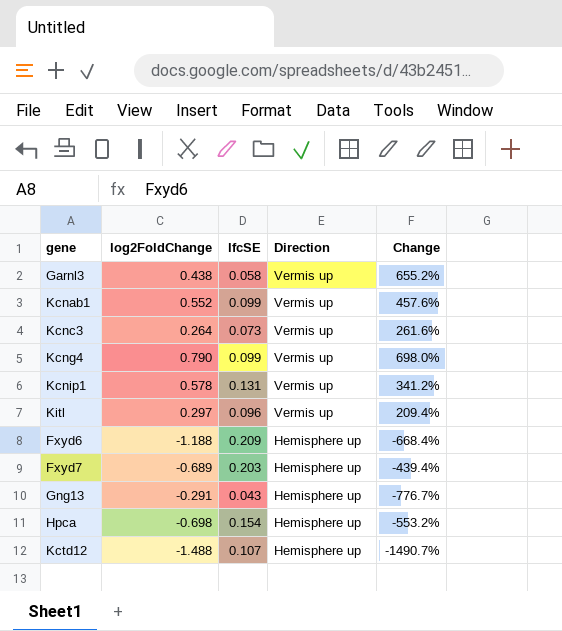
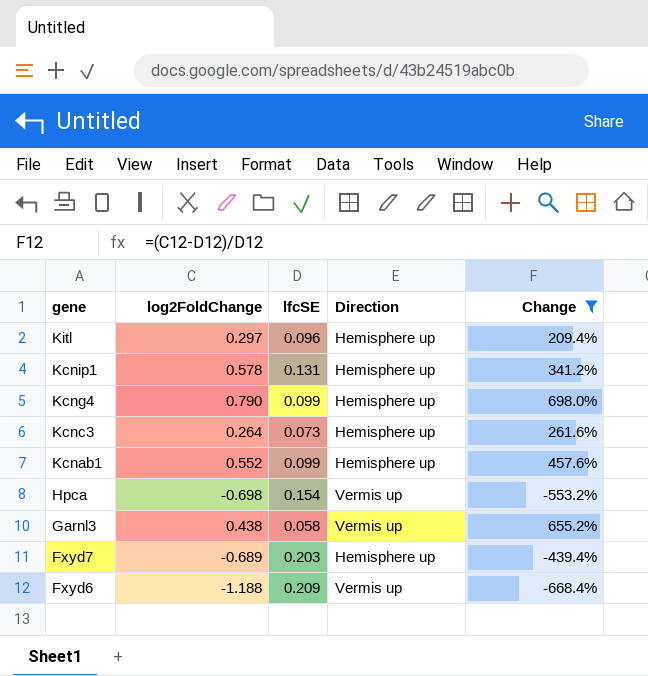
filter: none -> Change >= -668.4%
row order: Direction descending -> gene descending
Kitl | Direction: Vermis up -> Hemisphere up
Kcnip1 | Direction: Vermis up -> Hemisphere up
Kcng4 | Direction: Vermis up -> Hemisphere up
Kcnc3 | Direction: Vermis up -> Hemisphere up
Kcnab1 | Direction: Vermis up -> Hemisphere up
Hpca | Direction: Hemisphere up -> Vermis up
Fxyd6 | Direction: Hemisphere up -> Vermis up

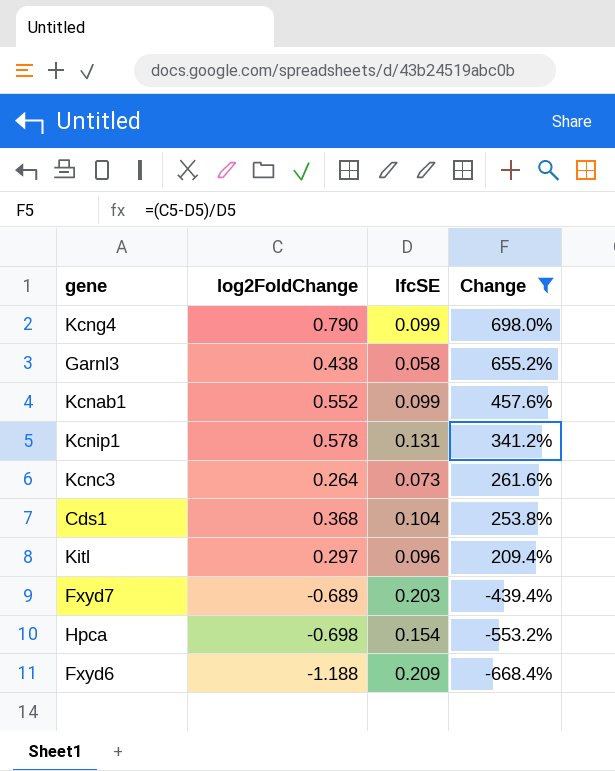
row order: gene descending -> Change descending
column Direction | position: 4 -> none
row Cds1: none -> 0.368 | 0.104 | 253.8%

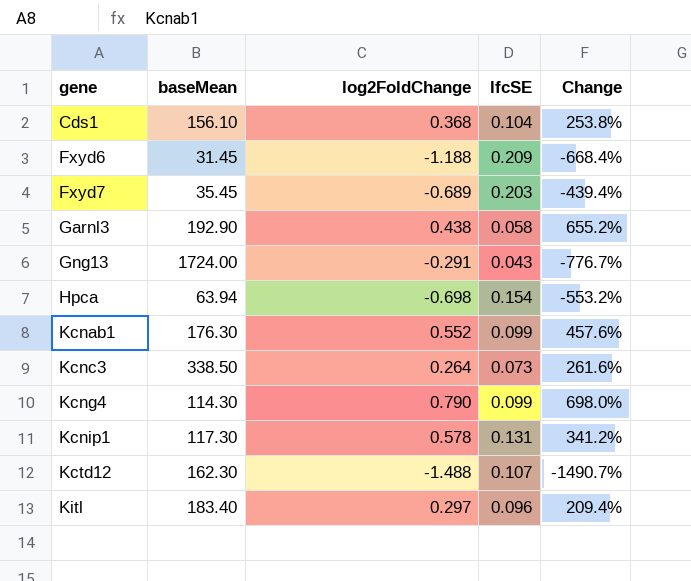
filter: Change >= -668.4% -> none
row order: Change descending -> gene ascending
column baseMean | position: none -> 2

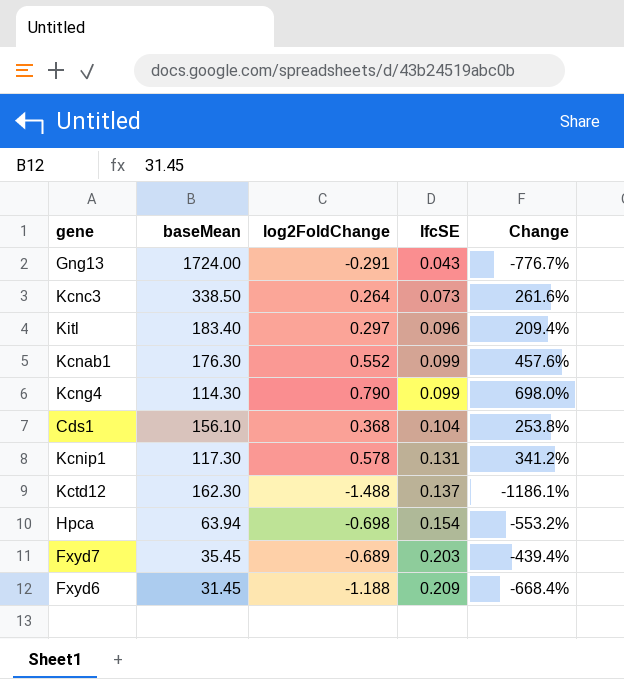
row order: gene ascending -> lfcSE ascending
row Garnl3: 192.90 | 0.438 | 0.058 | 655.2% -> none
Kctd12 | lfcSE: 0.107 -> 0.137
Kctd12 | Change: -1490.7% -> -1186.1%

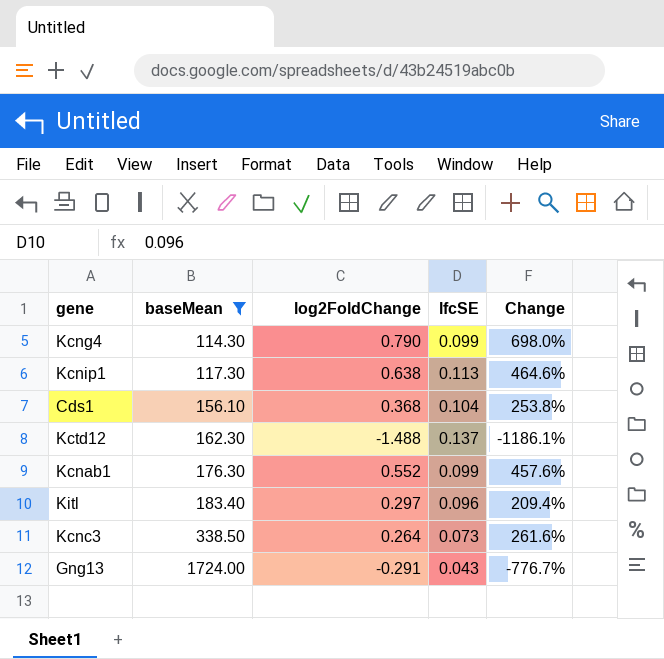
filter: none -> baseMean >= 114.30
row order: lfcSE ascending -> baseMean ascending
Kcnip1 | log2FoldChange: 0.578 -> 0.638
Kcnip1 | lfcSE: 0.131 -> 0.113
Kcnip1 | Change: 341.2% -> 464.6%

